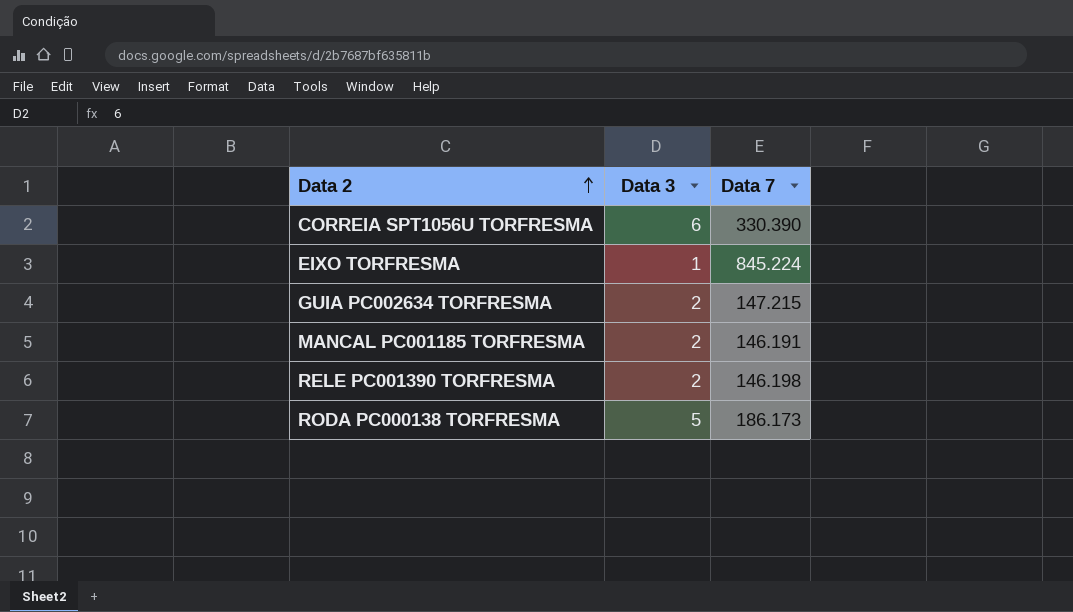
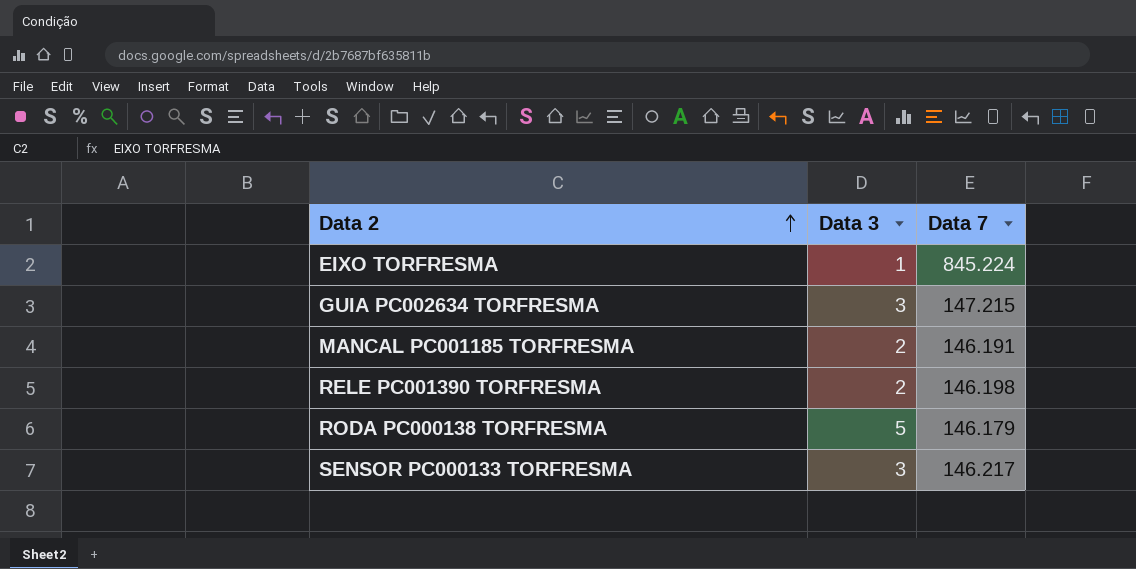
row CORREIA SPT1056U TORFRESMA: 6 | 330.390 -> none
GUIA PC002634 TORFRESMA | Data 3: 2 -> 3
RODA PC000138 TORFRESMA | Data 7: 186.173 -> 146.179
row SENSOR PC000133 TORFRESMA: none -> 3 | 146.217

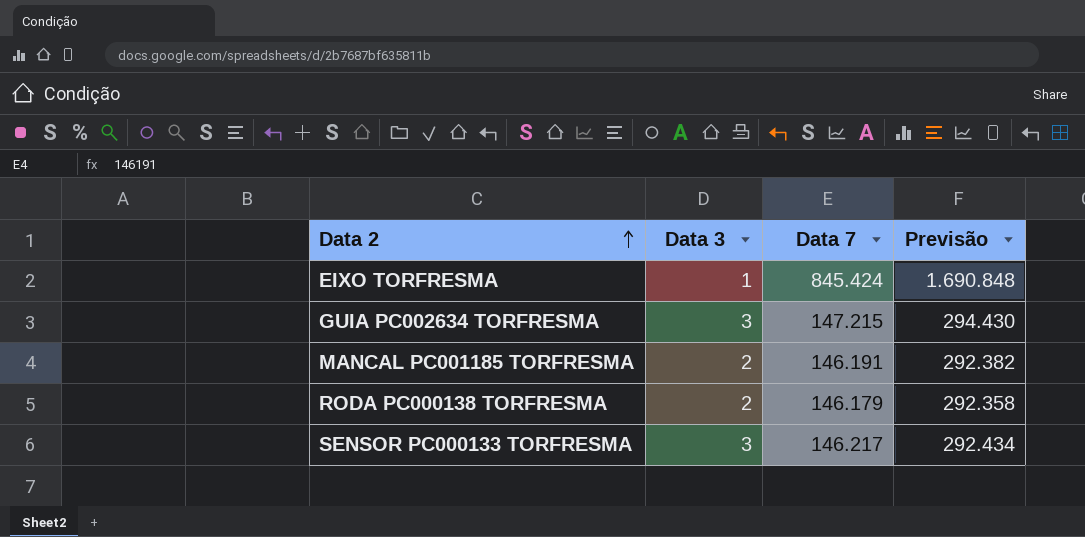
column Previsão | formula: none -> [Data 7] * 2
row RELE PC001390 TORFRESMA: 2 | 146.198 -> none
EIXO TORFRESMA | Data 7: 845.224 -> 845.424
RODA PC000138 TORFRESMA | Data 3: 5 -> 2

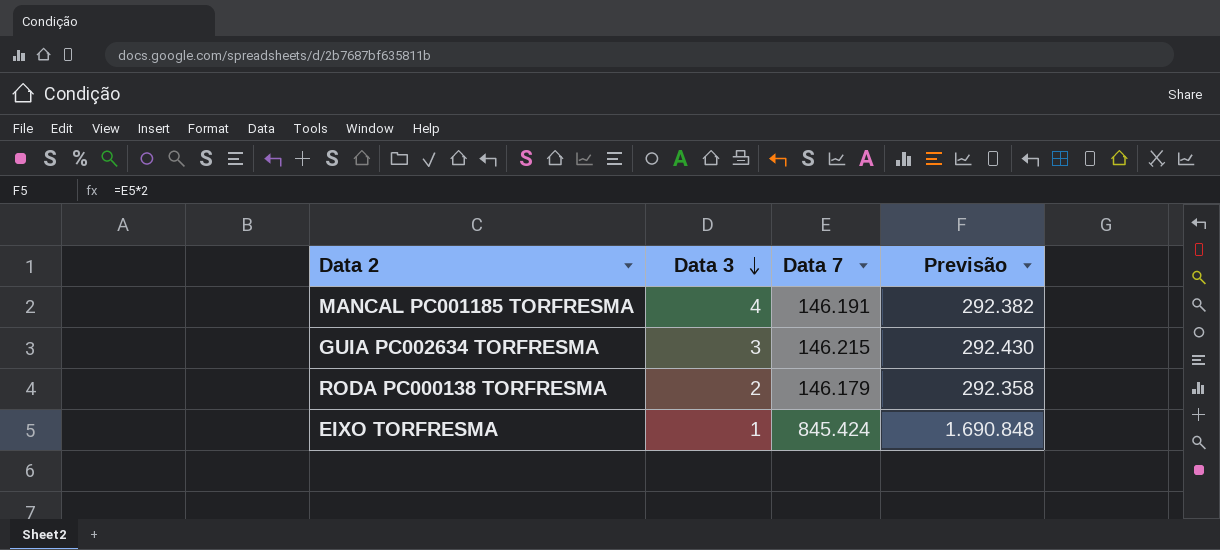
row order: Data 2 ascending -> Data 3 descending
row SENSOR PC000133 TORFRESMA: 3 | 146.217 | 292.434 -> none
MANCAL PC001185 TORFRESMA | Data 3: 2 -> 4
GUIA PC002634 TORFRESMA | Data 7: 147.215 -> 146.215
GUIA PC002634 TORFRESMA | Previsão: 294.430 -> 292.430

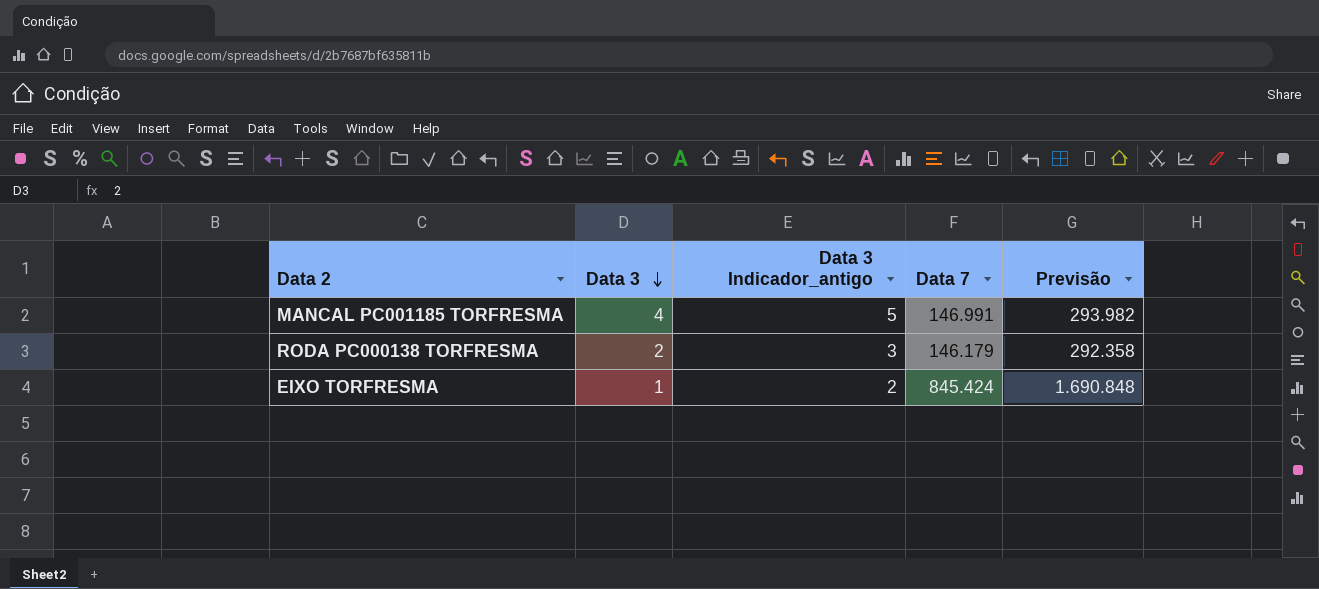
column Data 3 Indicador_antigo | formula: none -> [Data 3] + 1
row GUIA PC002634 TORFRESMA: 3 | 146.215 | 292.430 -> none
MANCAL PC001185 TORFRESMA | Data 7: 146.191 -> 146.991
MANCAL PC001185 TORFRESMA | Previsão: 292.382 -> 293.982

